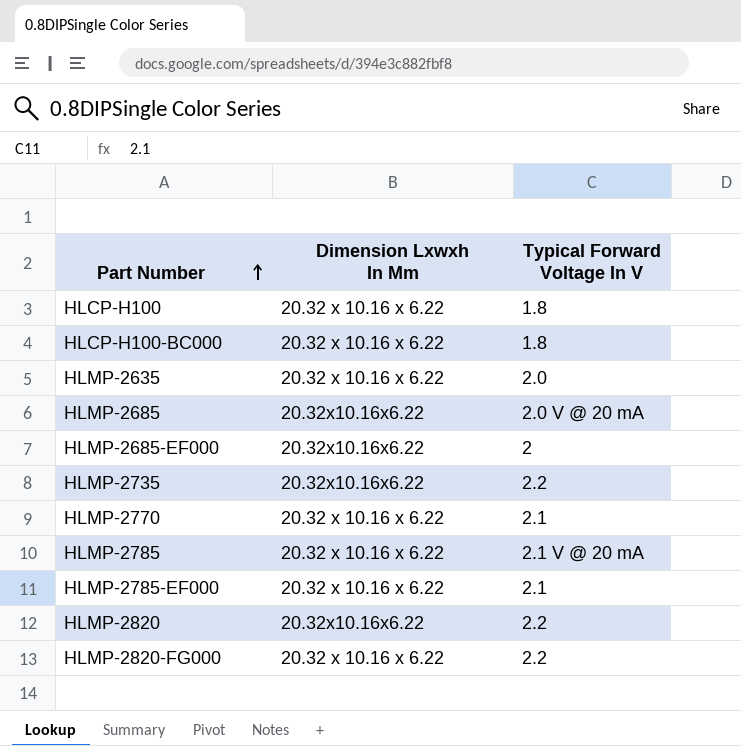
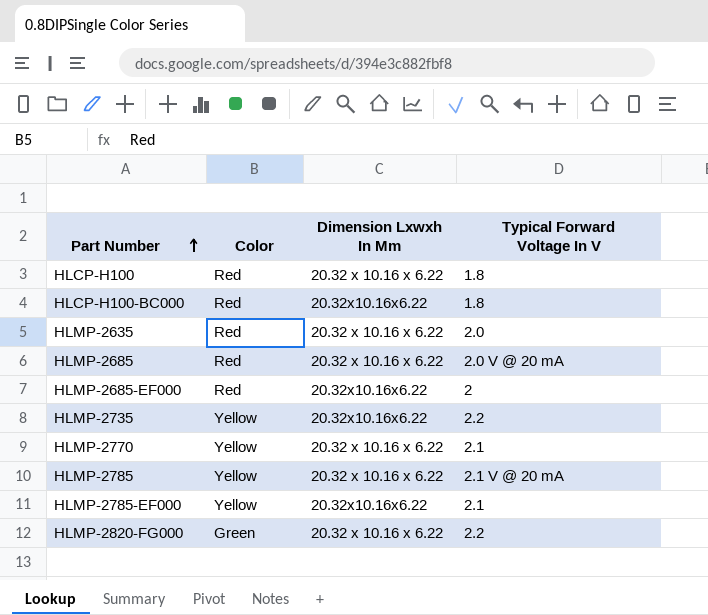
column Color | position: none -> 2
row HLMP-2820: 20.32x10.16x6.22 | 2.2 -> none
HLCP-H100-BC000 | Dimension Lxwxh In Mm: 20.32 x 10.16 x 6.22 -> 20.32x10.16x6.22
HLMP-2685 | Dimension Lxwxh In Mm: 20.32x10.16x6.22 -> 20.32 x 10.16 x 6.22
HLMP-2785-EF000 | Dimension Lxwxh In Mm: 20.32 x 10.16 x 6.22 -> 20.32x10.16x6.22

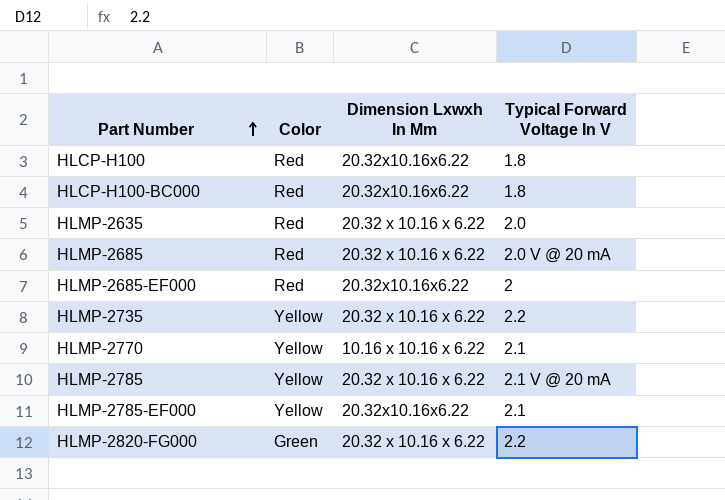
HLCP-H100 | Dimension Lxwxh In Mm: 20.32 x 10.16 x 6.22 -> 20.32x10.16x6.22
HLMP-2735 | Dimension Lxwxh In Mm: 20.32x10.16x6.22 -> 20.32 x 10.16 x 6.22
HLMP-2770 | Dimension Lxwxh In Mm: 20.32 x 10.16 x 6.22 -> 10.16 x 10.16 x 6.22

